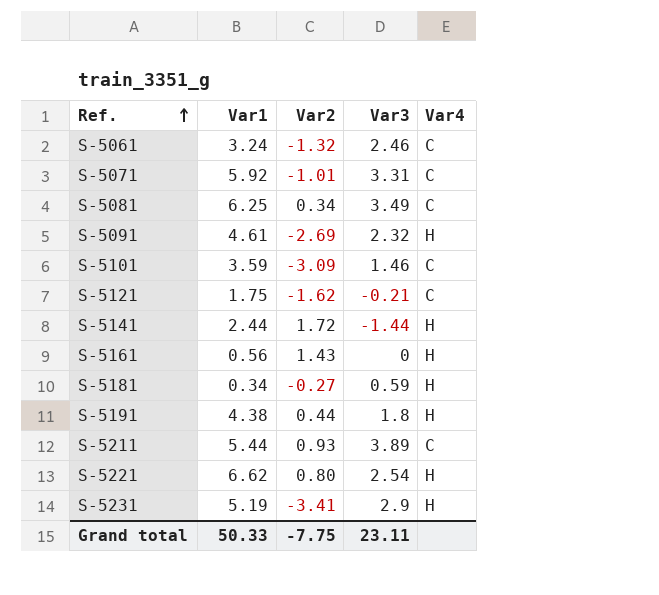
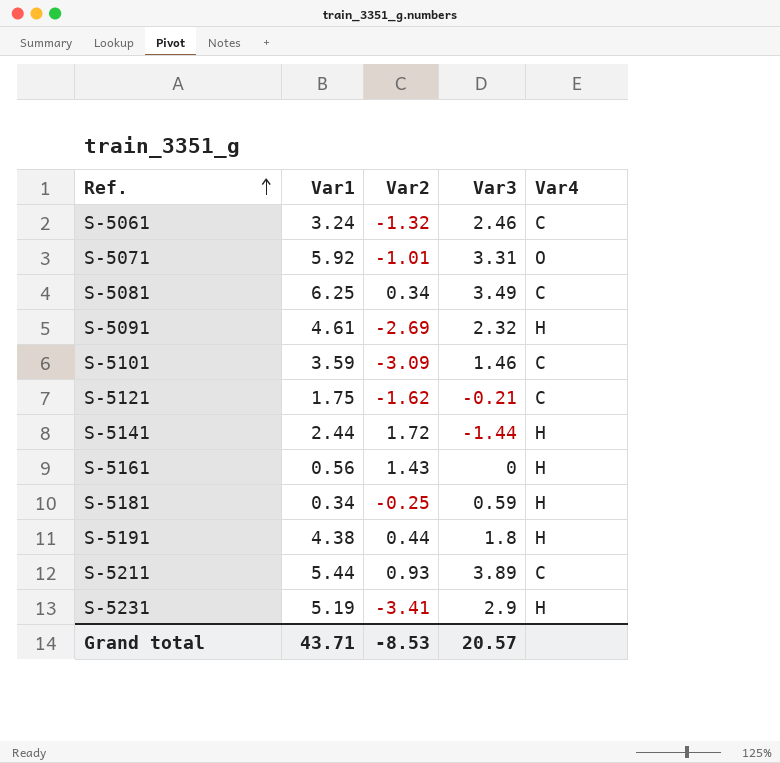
row S-5221: 6.62 | 0.80 | 2.54 | H -> none
S-5071 | Var4: C -> O
S-5181 | Var2: -0.27 -> -0.25
Grand total | Var1: 50.33 -> 43.71
Grand total | Var2: -7.75 -> -8.53
Grand total | Var3: 23.11 -> 20.57

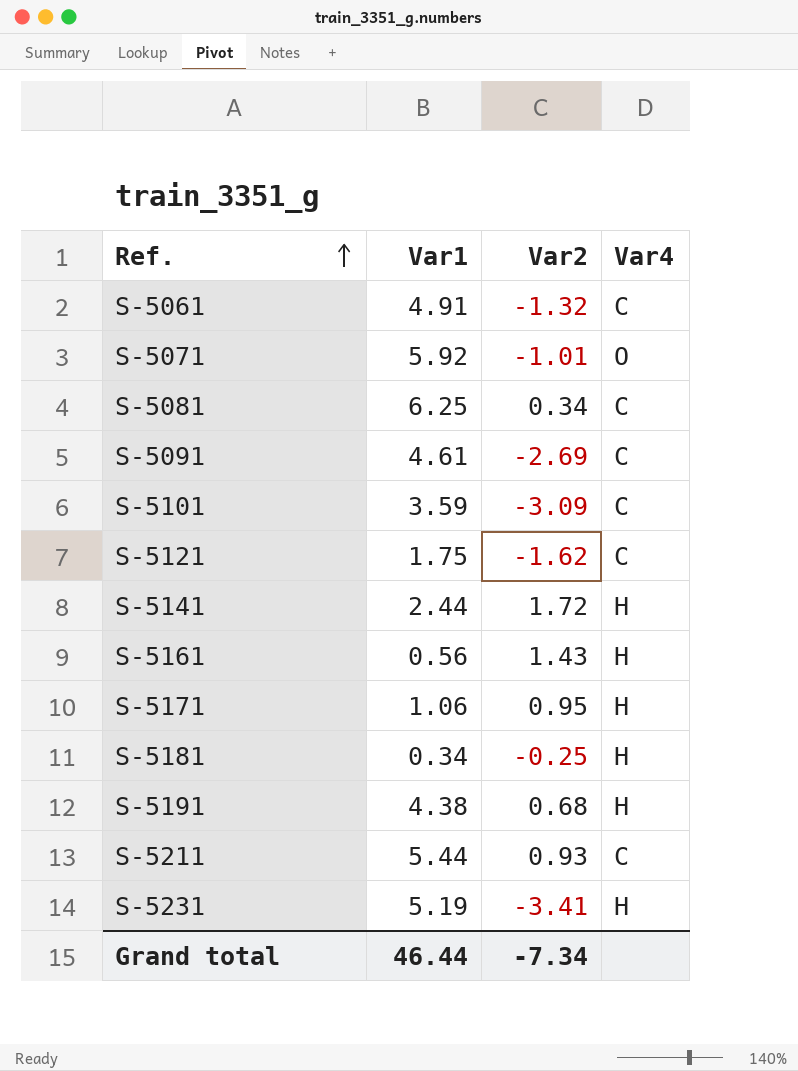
column Var3 | position: 4 -> none
S-5061 | Var1: 3.24 -> 4.91
S-5091 | Var4: H -> C
row S-5171: none -> 1.06 | 0.95 | H
S-5191 | Var2: 0.44 -> 0.68
Grand total | Var1: 43.71 -> 46.44
Grand total | Var2: -8.53 -> -7.34

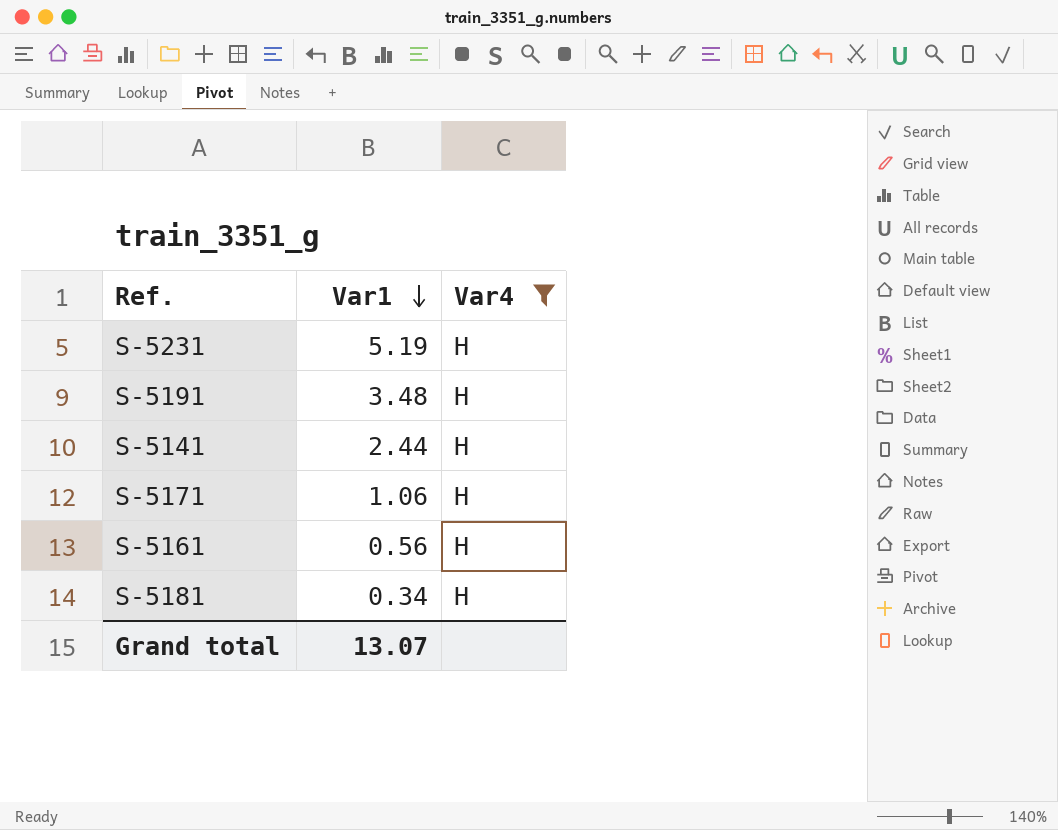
filter: none -> Var4 = H
row order: Ref. ascending -> Var1 descending
column Var2 | position: 3 -> none
S-5191 | Var1: 4.38 -> 3.48
Grand total | Var1: 46.44 -> 13.07

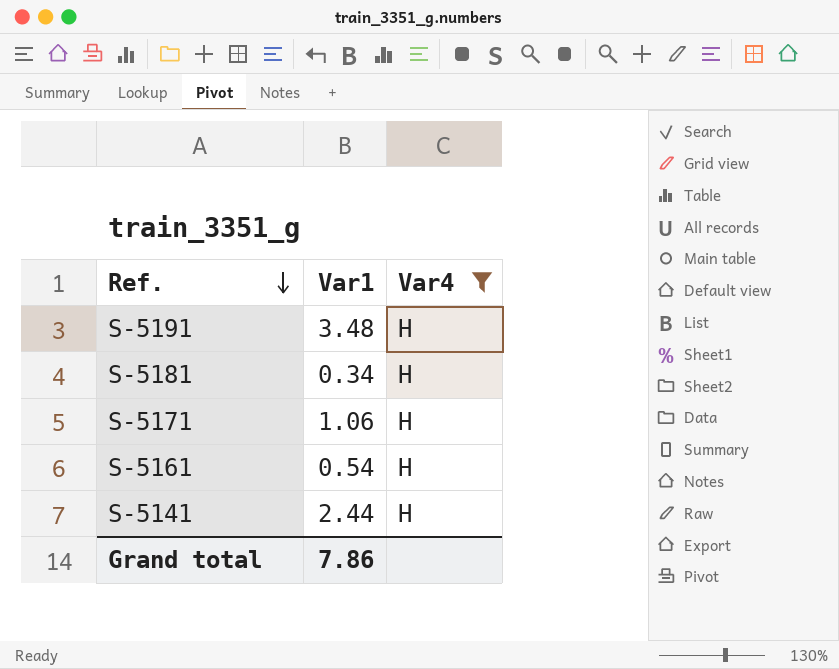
row order: Var1 descending -> Ref. descending
row S-5231: 5.19 | H -> none
S-5161 | Var1: 0.56 -> 0.54
Grand total | Var1: 13.07 -> 7.86

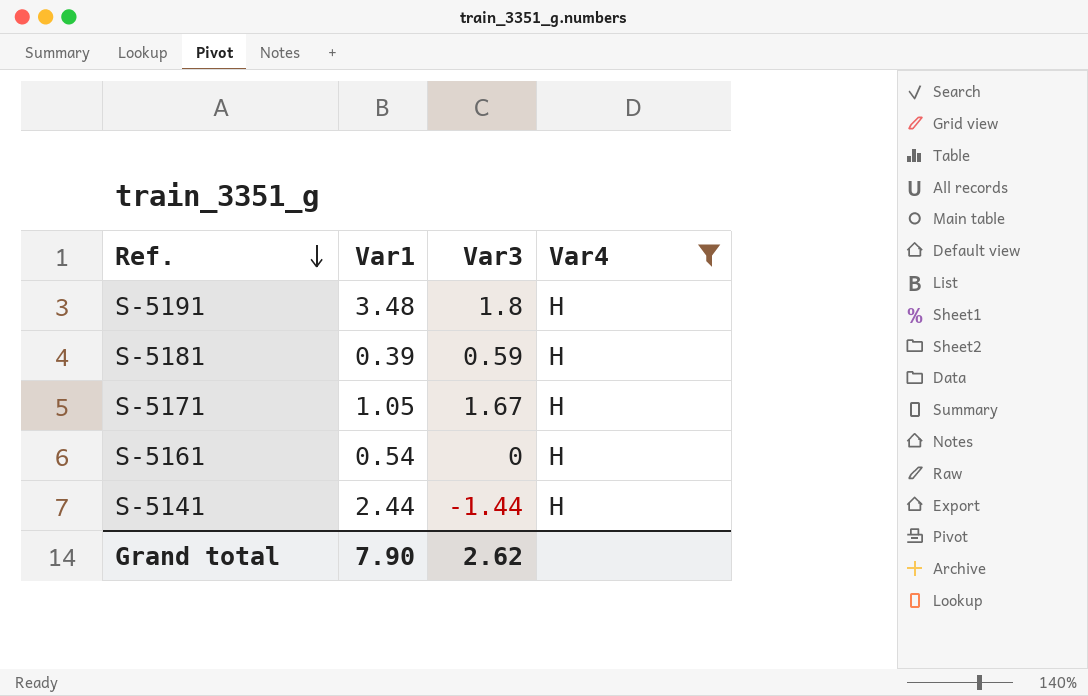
column Var3 | position: none -> 3
S-5181 | Var1: 0.34 -> 0.39
S-5171 | Var1: 1.06 -> 1.05
Grand total | Var1: 7.86 -> 7.90

